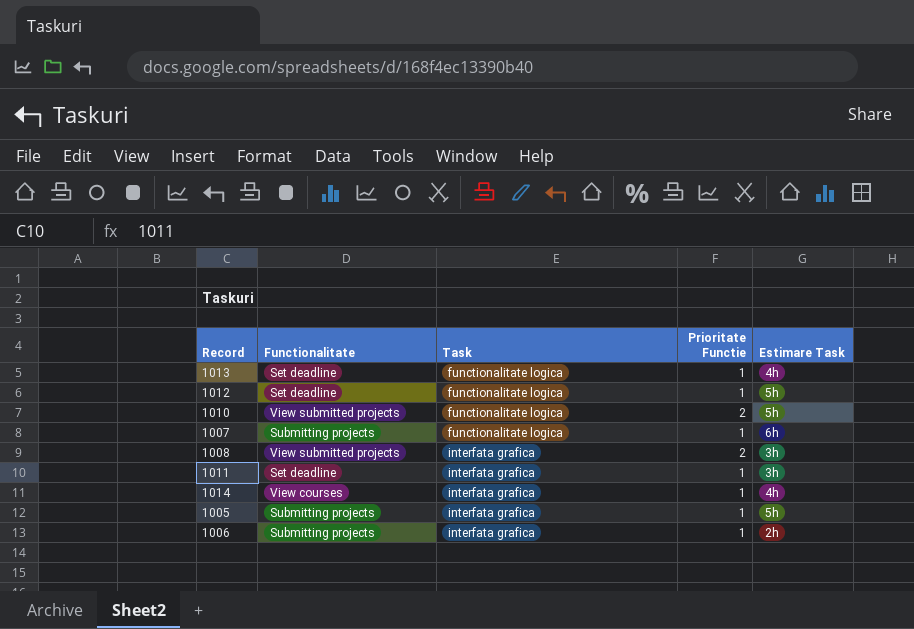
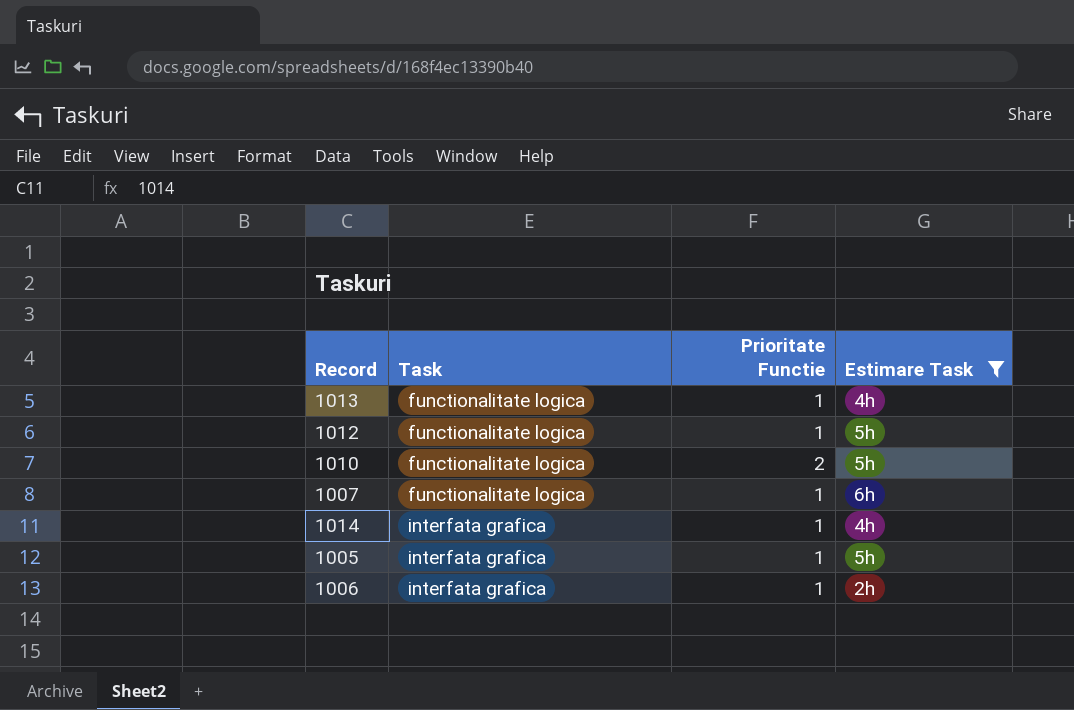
filter: none -> Estimare Task != 3h
column Functionalitate | position: 2 -> none

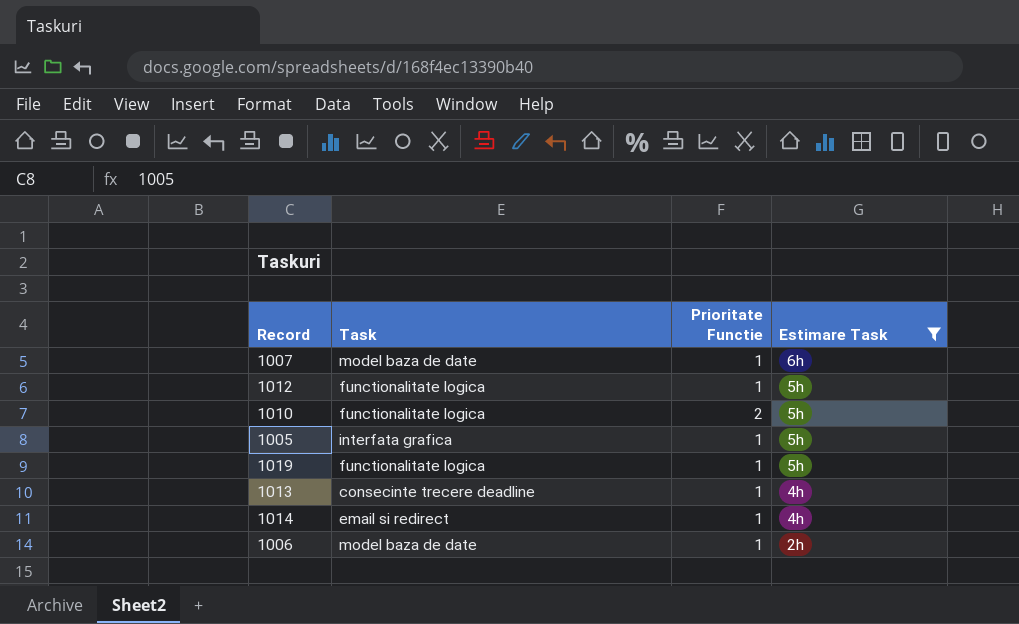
row order: Task ascending -> Estimare Task descending
1007 | Task: functionalitate logica -> model baza de date
row 1019: none -> functionalitate logica | 1 | 5h
1013 | Task: functionalitate logica -> consecinte trecere deadline
1014 | Task: interfata grafica -> email si redirect
1006 | Task: interfata grafica -> model baza de date

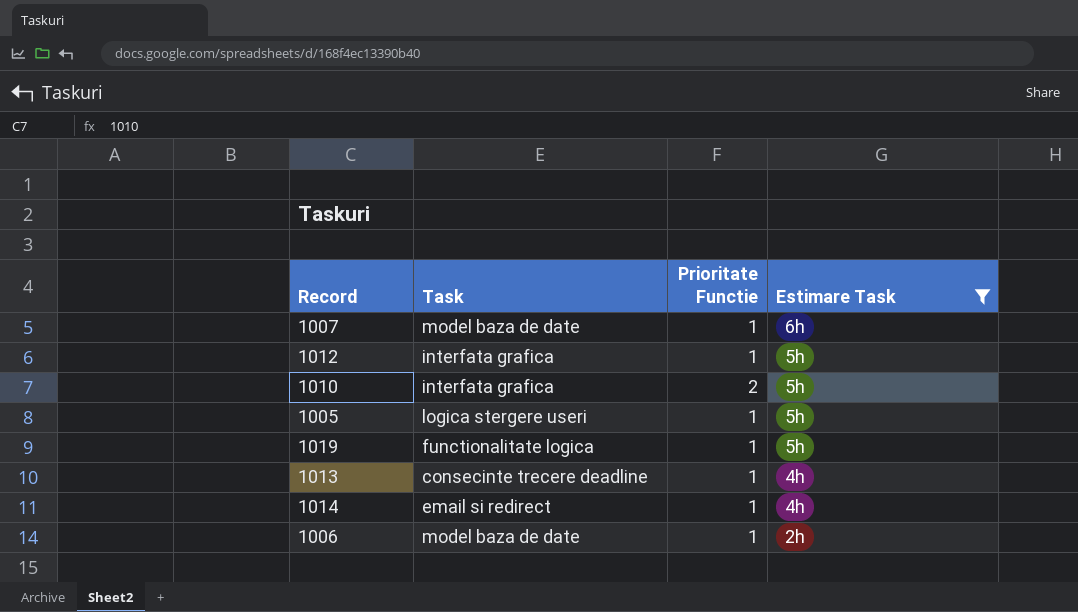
1012 | Task: functionalitate logica -> interfata grafica
1010 | Task: functionalitate logica -> interfata grafica
1005 | Task: interfata grafica -> logica stergere useri

